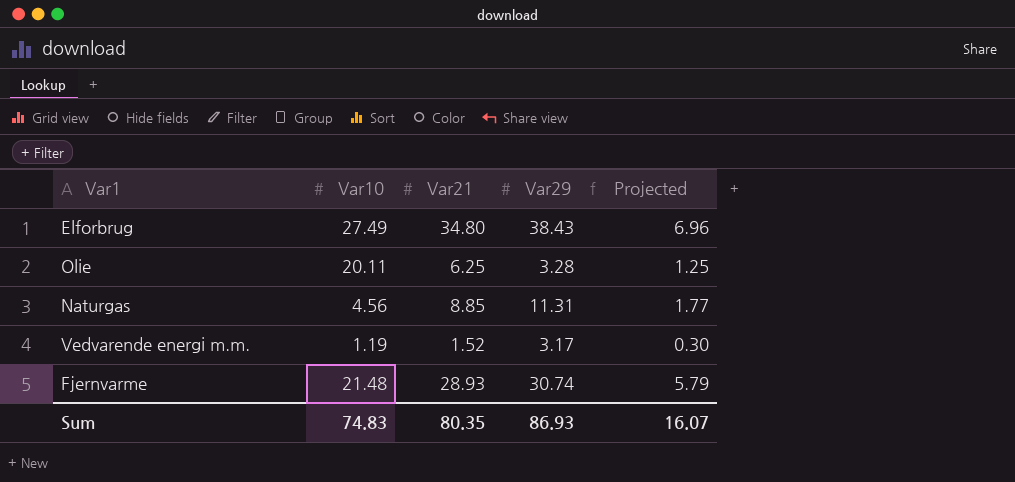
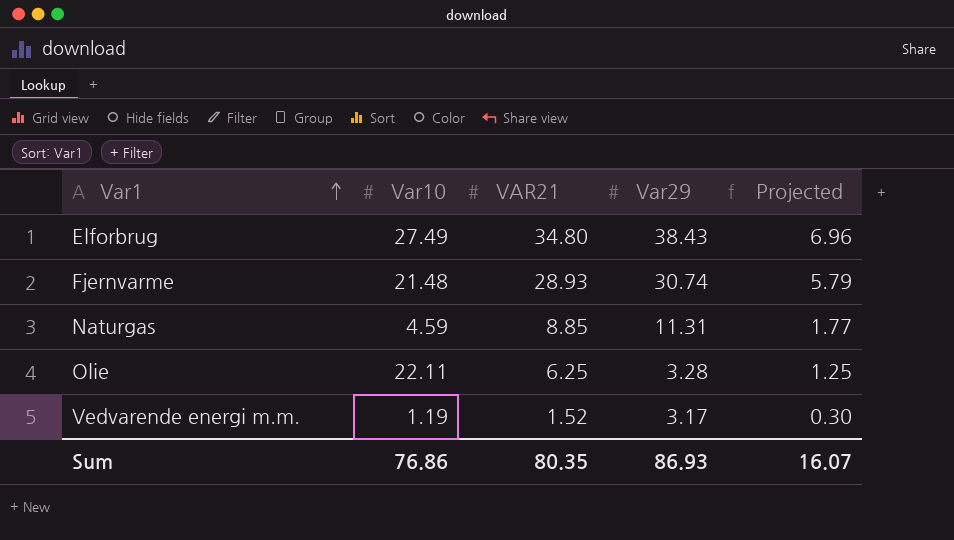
row order: none -> Var1 ascending
column name: Var21 -> VAR21
Naturgas | Var10: 4.56 -> 4.59
Olie | Var10: 20.11 -> 22.11
Sum | Var10: 74.83 -> 76.86

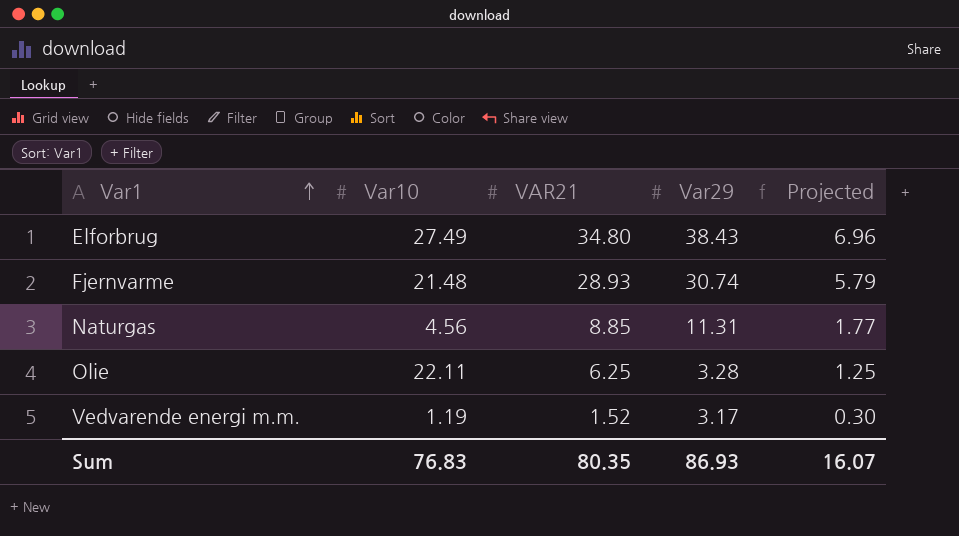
Naturgas | Var10: 4.59 -> 4.56
Sum | Var10: 76.86 -> 76.83

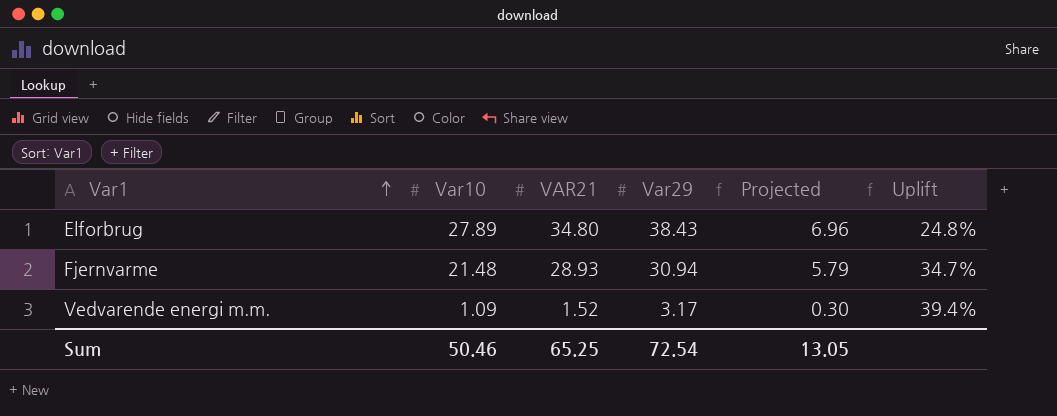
column Uplift | formula: none -> ([VAR21] - [Var10]) / [Var10]
row Naturgas: 4.56 | 8.85 | 11.31 | 1.77 -> none
row Olie: 22.11 | 6.25 | 3.28 | 1.25 -> none
Elforbrug | Var10: 27.49 -> 27.89
Fjernvarme | Var29: 30.74 -> 30.94
Vedvarende energi m.m. | Var10: 1.19 -> 1.09
Sum | Var10: 76.83 -> 50.46
Sum | VAR21: 80.35 -> 65.25
Sum | Var29: 86.93 -> 72.54
Sum | Projected: 16.07 -> 13.05

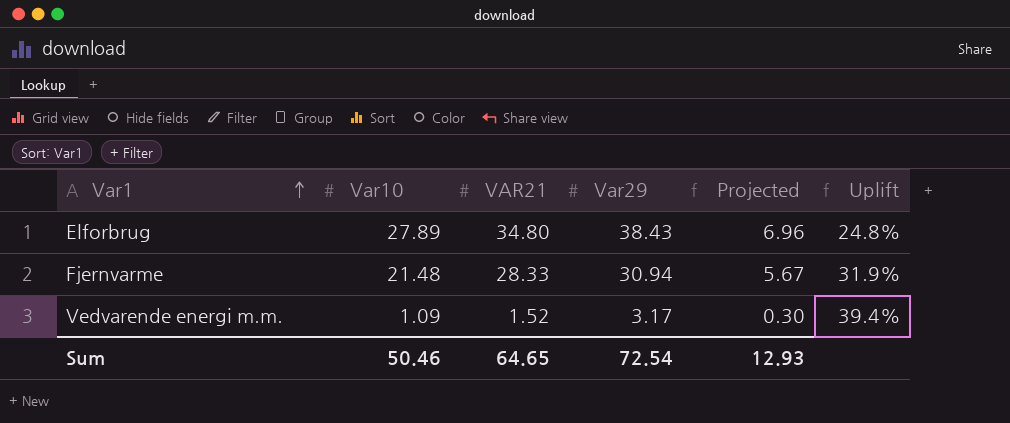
Fjernvarme | VAR21: 28.93 -> 28.33
Fjernvarme | Projected: 5.79 -> 5.67
Fjernvarme | Uplift: 34.7% -> 31.9%
Sum | VAR21: 65.25 -> 64.65
Sum | Projected: 13.05 -> 12.93

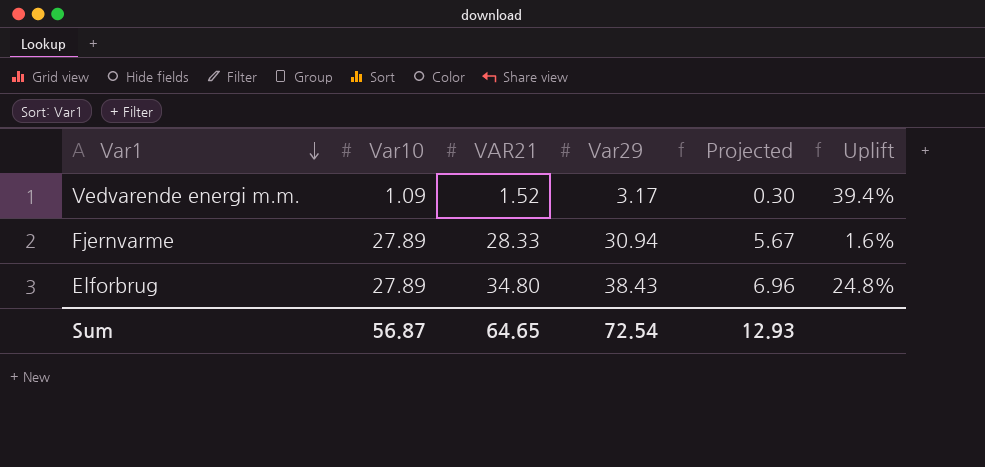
row order: Var1 ascending -> Var1 descending
Fjernvarme | Var10: 21.48 -> 27.89
Fjernvarme | Uplift: 31.9% -> 1.6%
Sum | Var10: 50.46 -> 56.87

